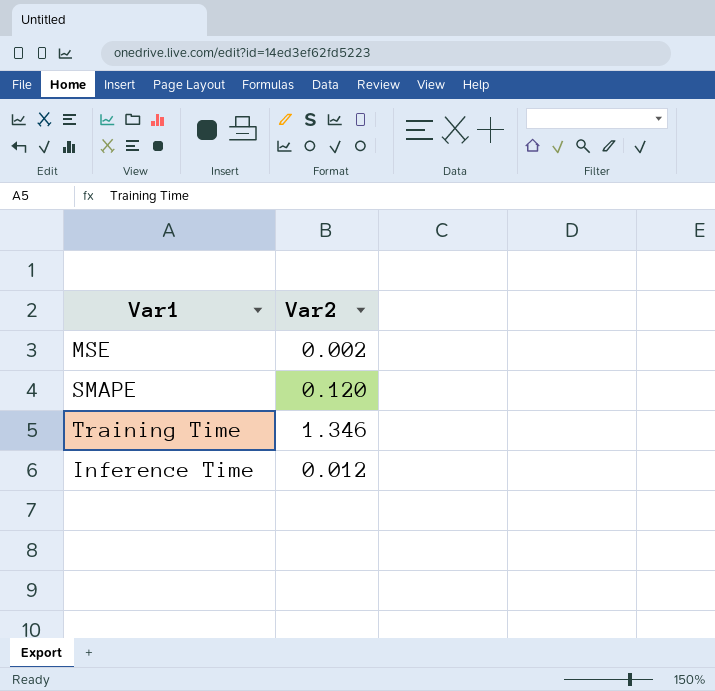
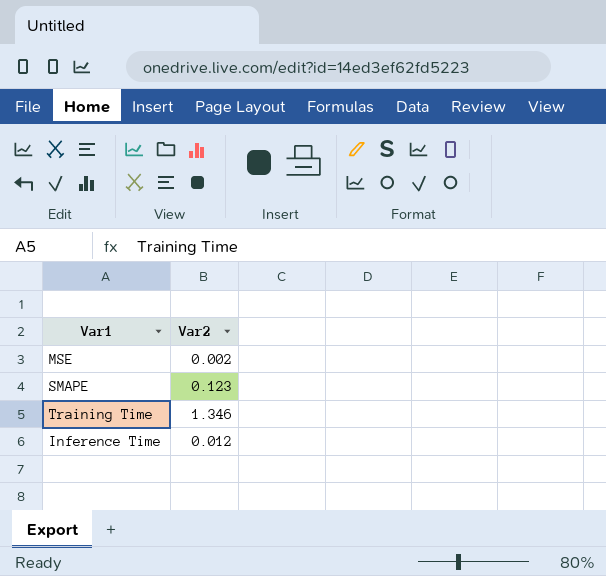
SMAPE | Var2: 0.120 -> 0.123

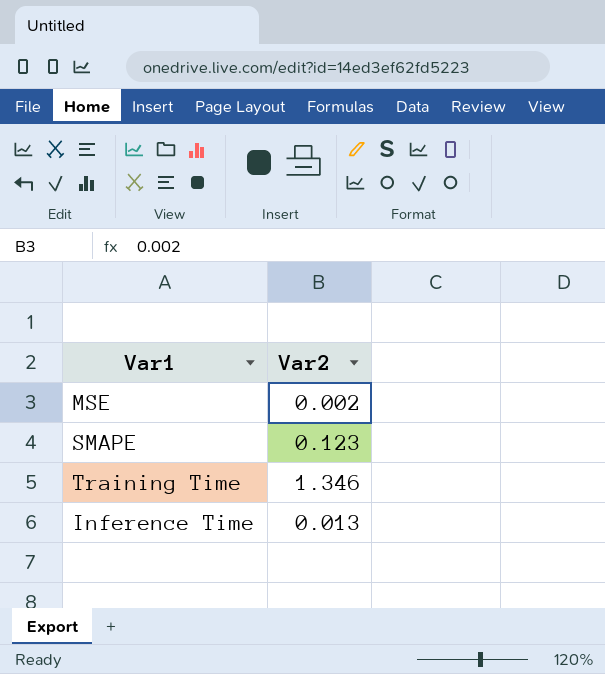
Inference Time | Var2: 0.012 -> 0.013

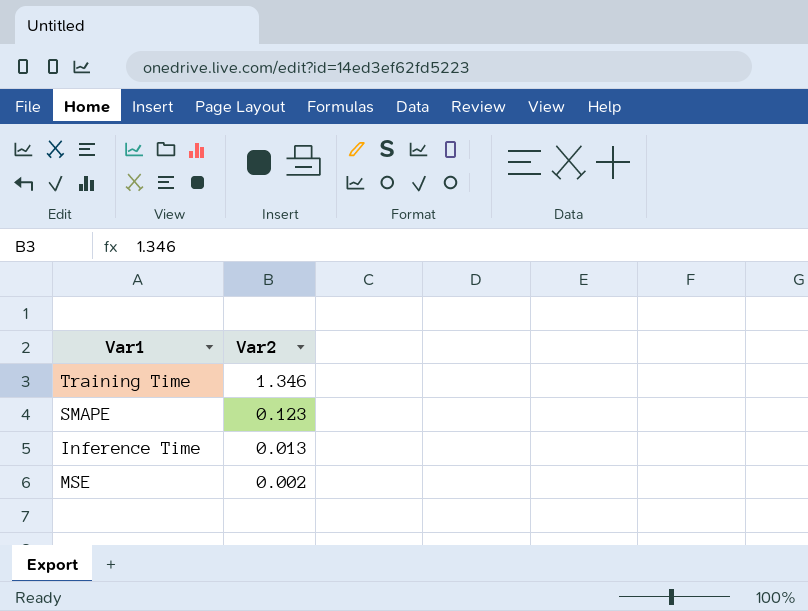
row order: none -> Var2 descending

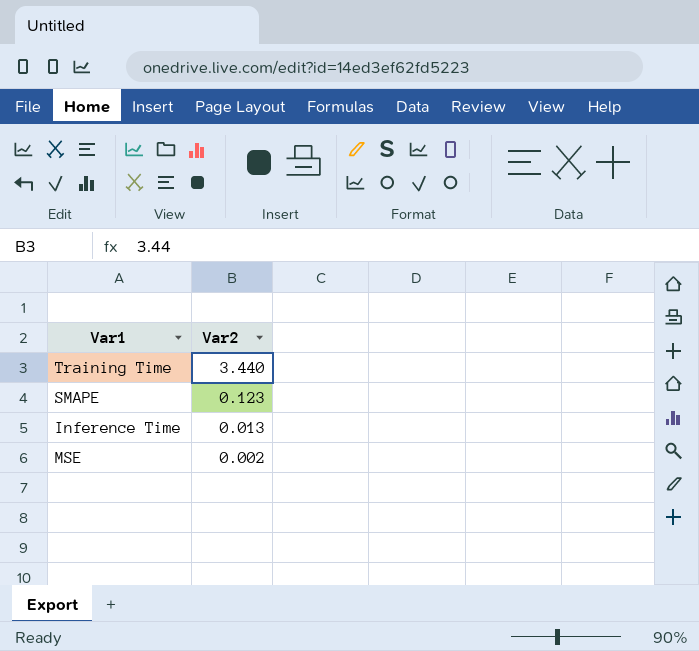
Training Time | Var2: 1.346 -> 3.440

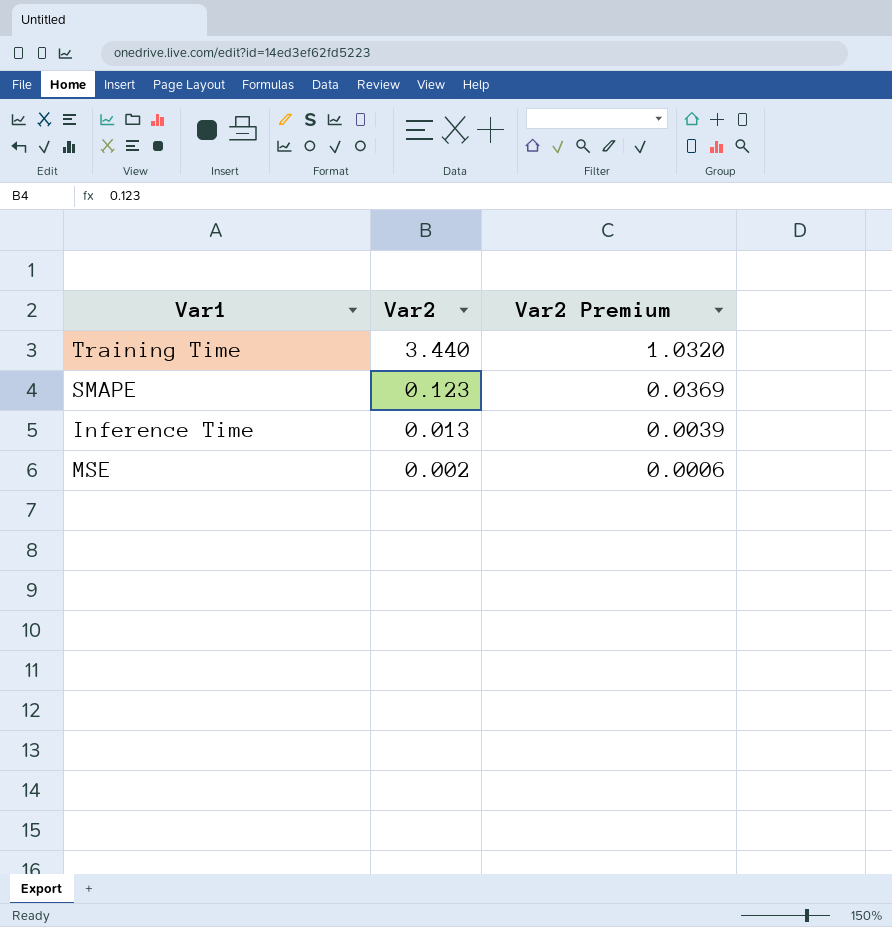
column Var2 Premium | formula: none -> [Var2] * 0.3

